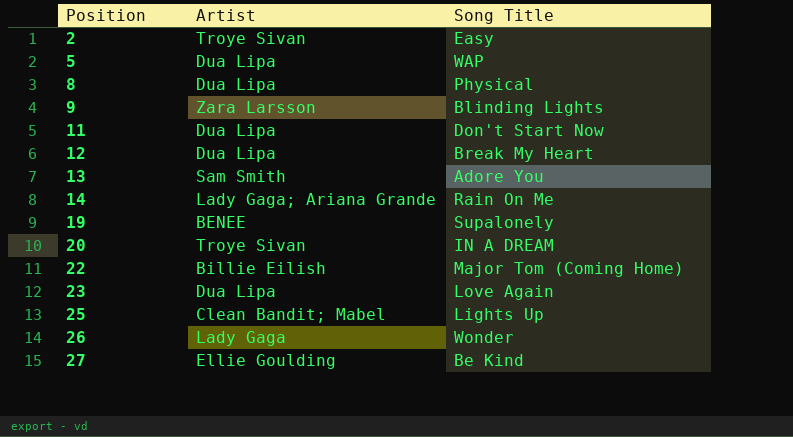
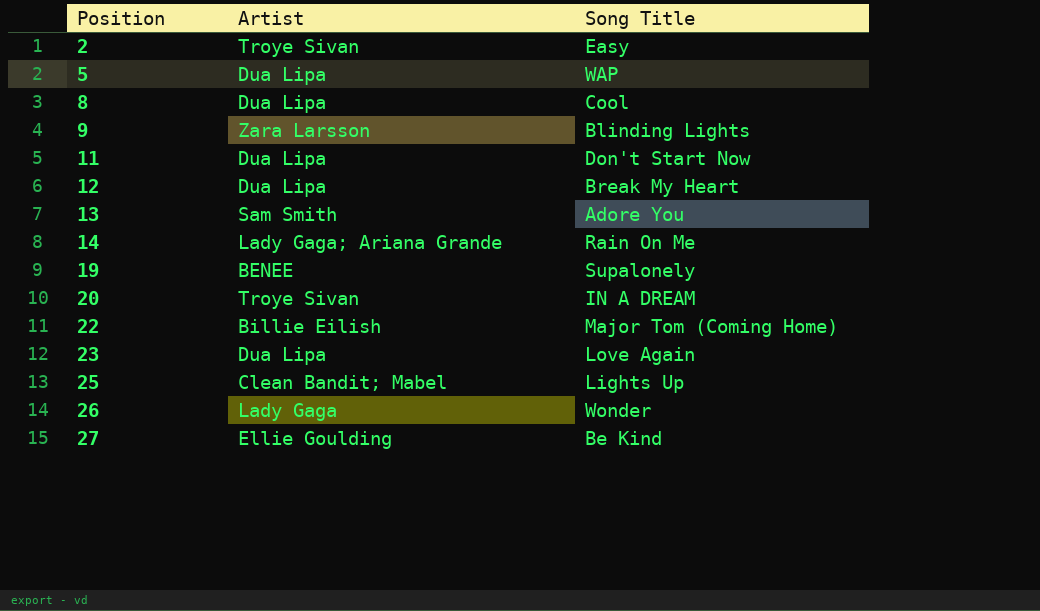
8 | Song Title: Physical -> Cool

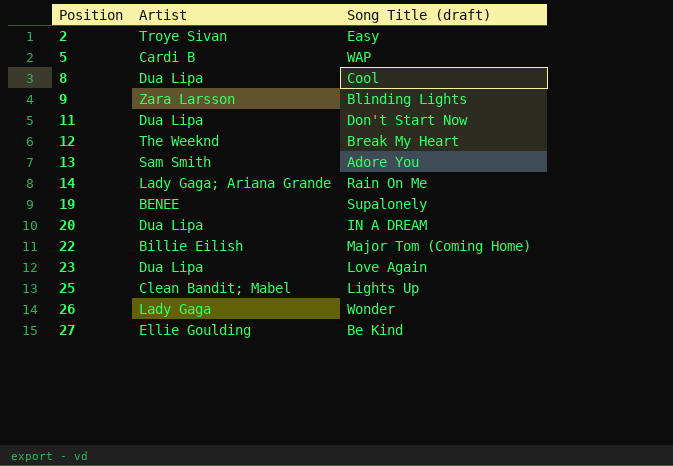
column name: Song Title -> Song Title (draft)
5 | Artist: Dua Lipa -> Cardi B
12 | Artist: Dua Lipa -> The Weeknd
20 | Artist: Troye Sivan -> Dua Lipa

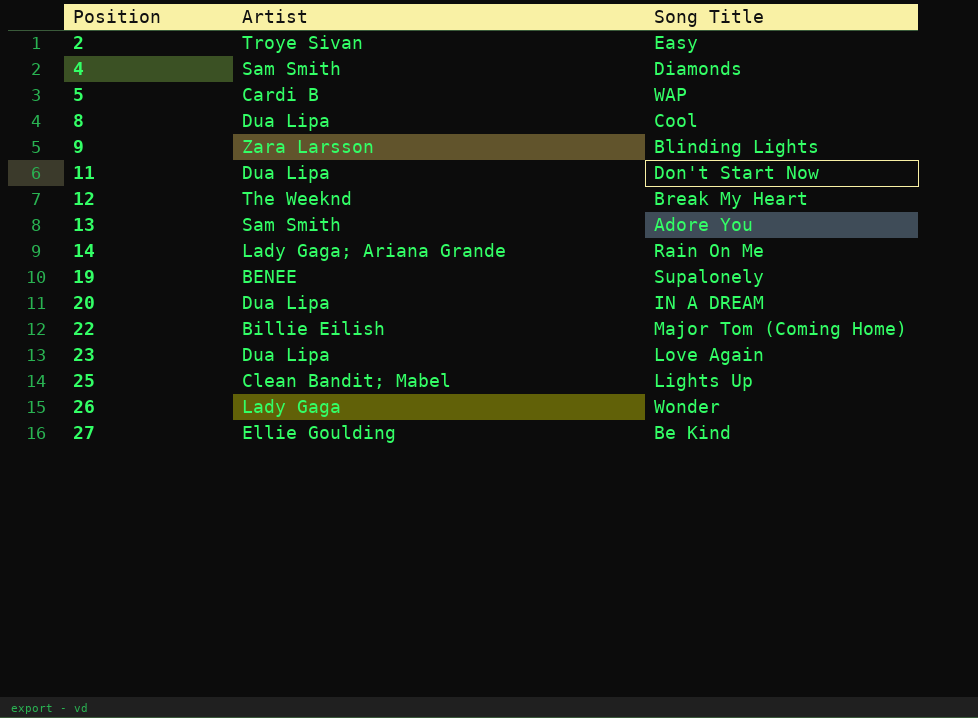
column name: Song Title (draft) -> Song Title
row 4: none -> Sam Smith | Diamonds

